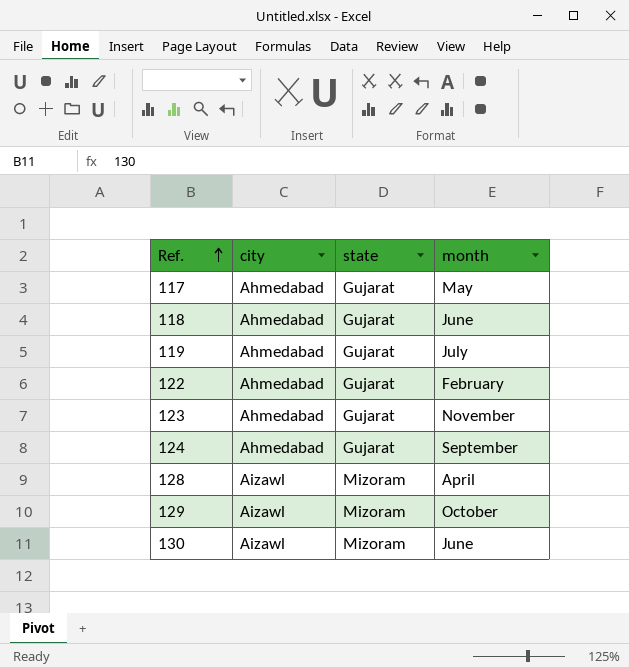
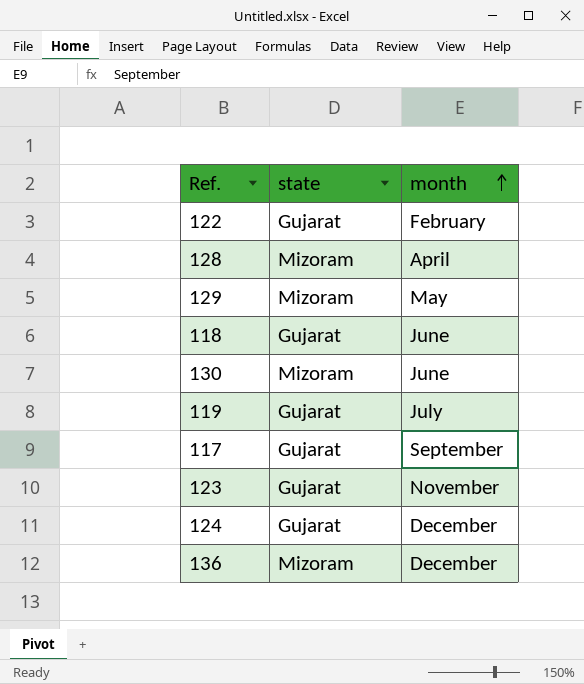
row order: Ref. ascending -> month ascending
column city | position: 2 -> none
129 | month: October -> May
117 | month: May -> September
124 | month: September -> December
row 136: none -> Mizoram | December

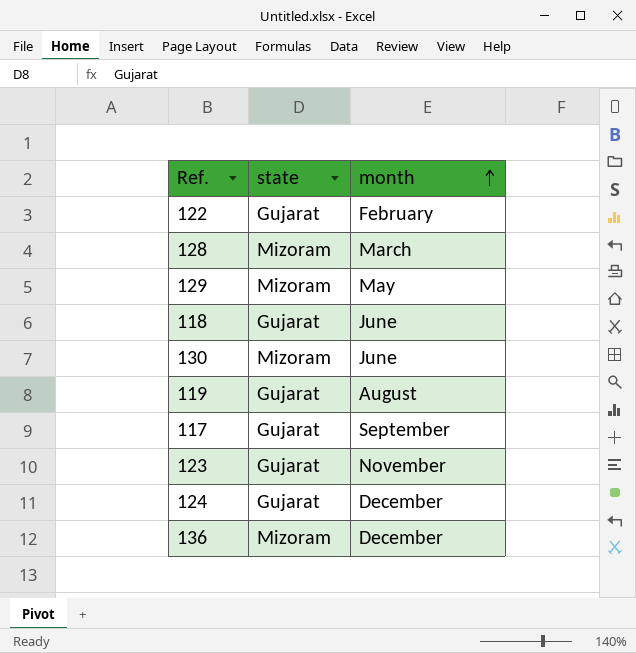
128 | month: April -> March
119 | month: July -> August

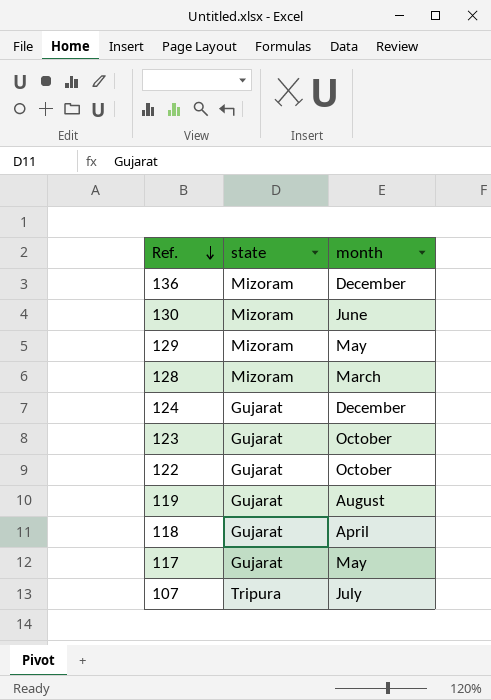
row order: month ascending -> Ref. descending
123 | month: November -> October
122 | month: February -> October
118 | month: June -> April
117 | month: September -> May
row 107: none -> Tripura | July

